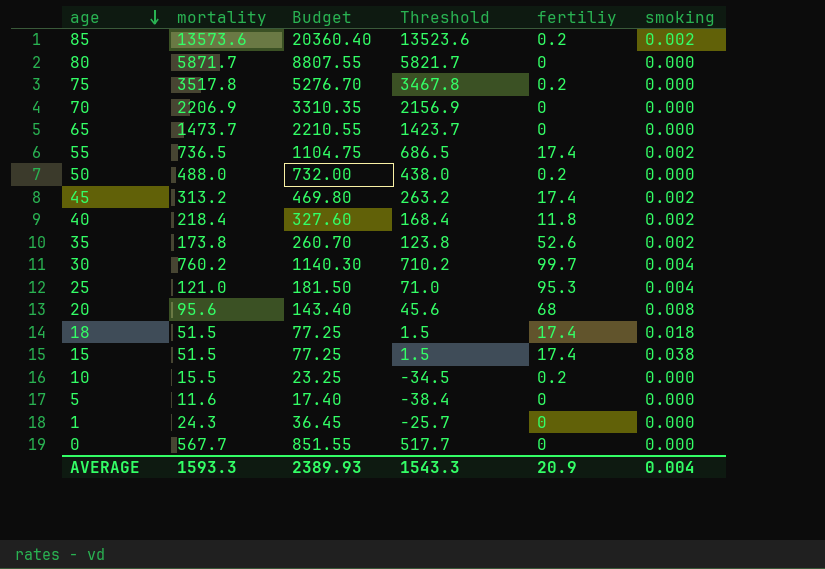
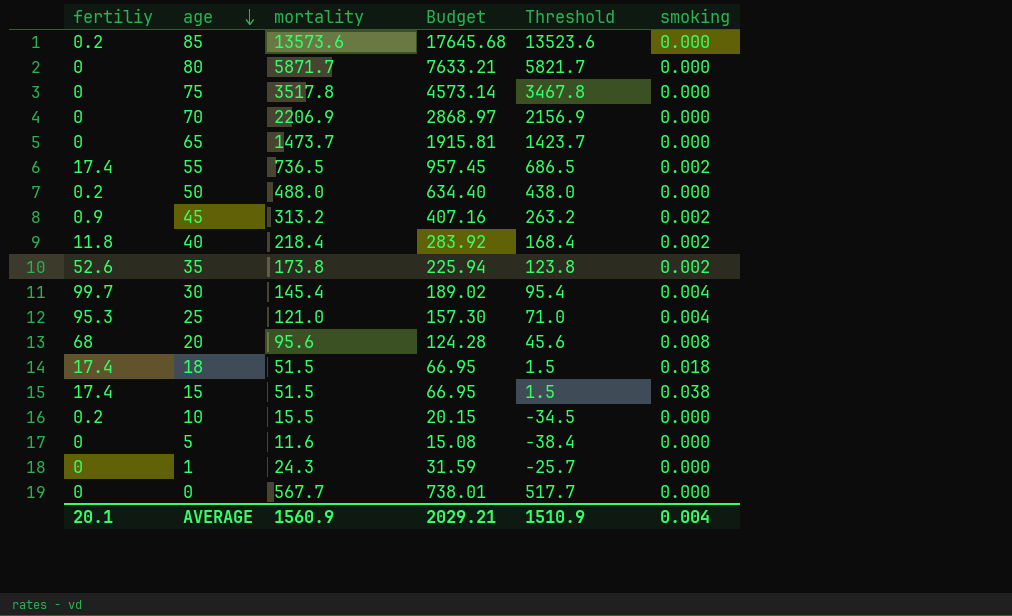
column fertiliy | position: 5 -> 1
column Budget | formula: [mortality] * 1.5 -> [mortality] * 1.3
85 | smoking: 0.002 -> 0.000
75 | fertiliy: 0.2 -> 0
45 | fertiliy: 17.4 -> 0.9
30 | mortality: 760.2 -> 145.4
30 | Threshold: 710.2 -> 95.4
AVERAGE | fertiliy: 20.9 -> 20.1
AVERAGE | mortality: 1593.3 -> 1560.9
AVERAGE | Budget: 2389.93 -> 2029.21
AVERAGE | Threshold: 1543.3 -> 1510.9

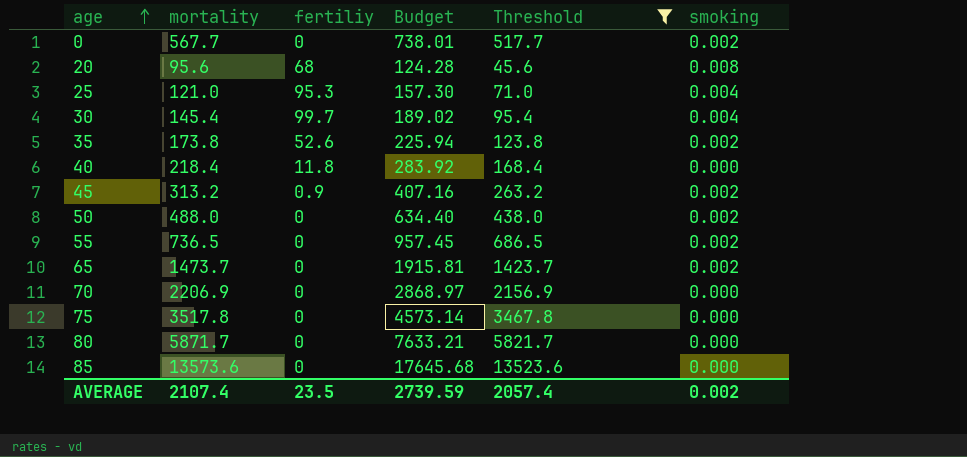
filter: none -> Threshold >= 45.6
row order: age descending -> age ascending
column fertiliy | position: 1 -> 3
0 | smoking: 0.000 -> 0.002
40 | smoking: 0.002 -> 0.000
50 | fertiliy: 0.2 -> 0
50 | smoking: 0.000 -> 0.002
55 | fertiliy: 17.4 -> 0
65 | smoking: 0.000 -> 0.002
85 | fertiliy: 0.2 -> 0
AVERAGE | mortality: 1560.9 -> 2107.4
AVERAGE | fertiliy: 20.1 -> 23.5
AVERAGE | Budget: 2029.21 -> 2739.59
AVERAGE | Threshold: 1510.9 -> 2057.4
AVERAGE | smoking: 0.004 -> 0.002

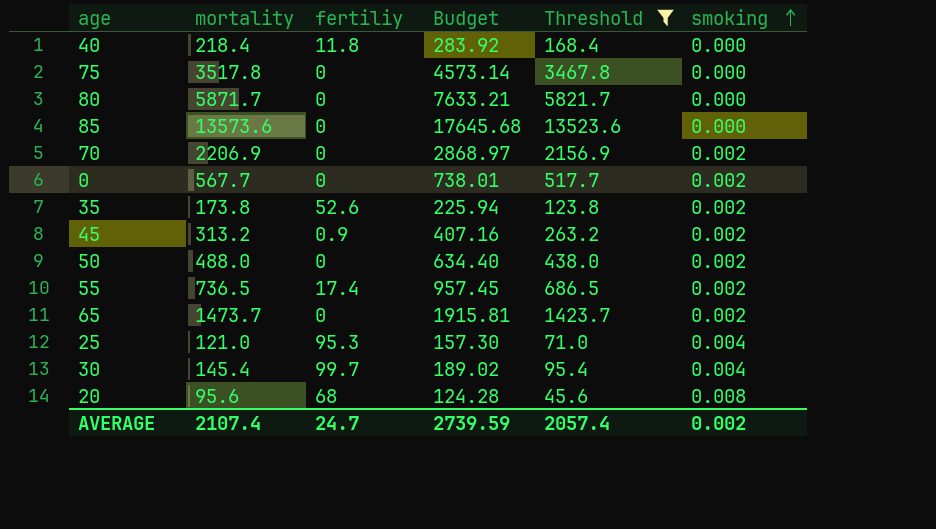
row order: age ascending -> smoking ascending
70 | smoking: 0.000 -> 0.002
55 | fertiliy: 0 -> 17.4
AVERAGE | fertiliy: 23.5 -> 24.7

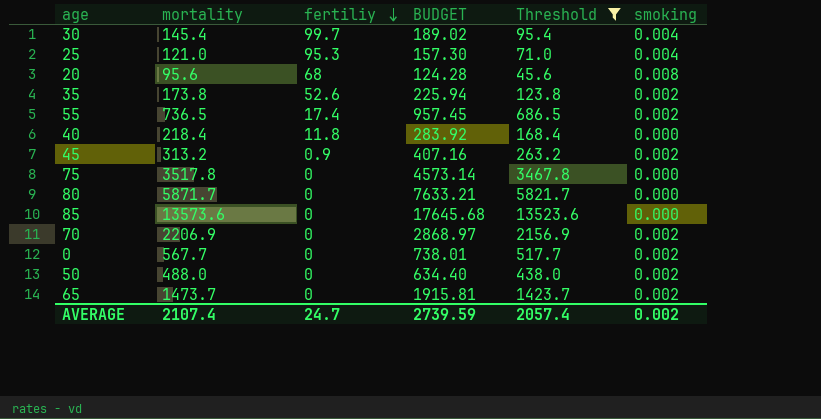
row order: smoking ascending -> fertiliy descending
column name: Budget -> BUDGET

